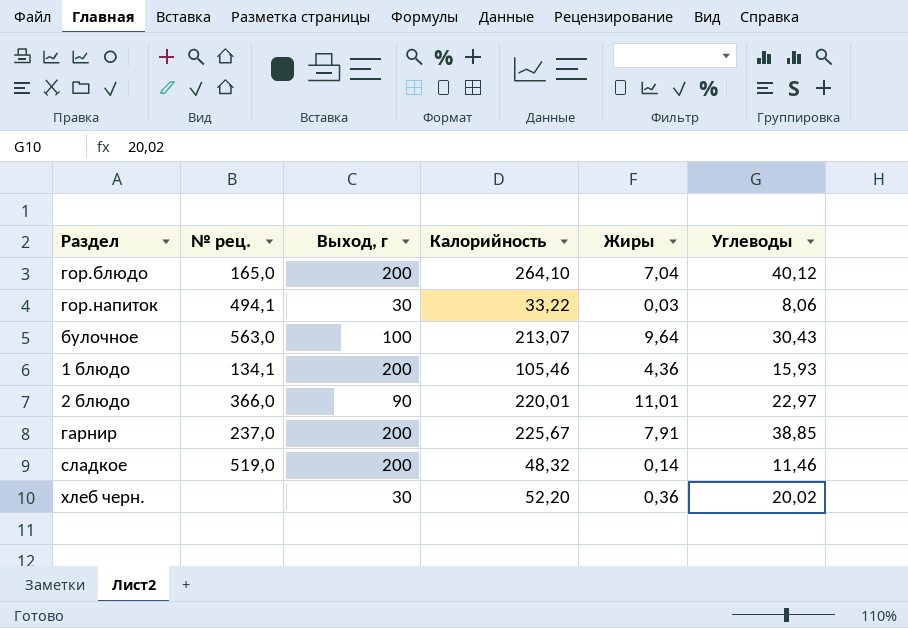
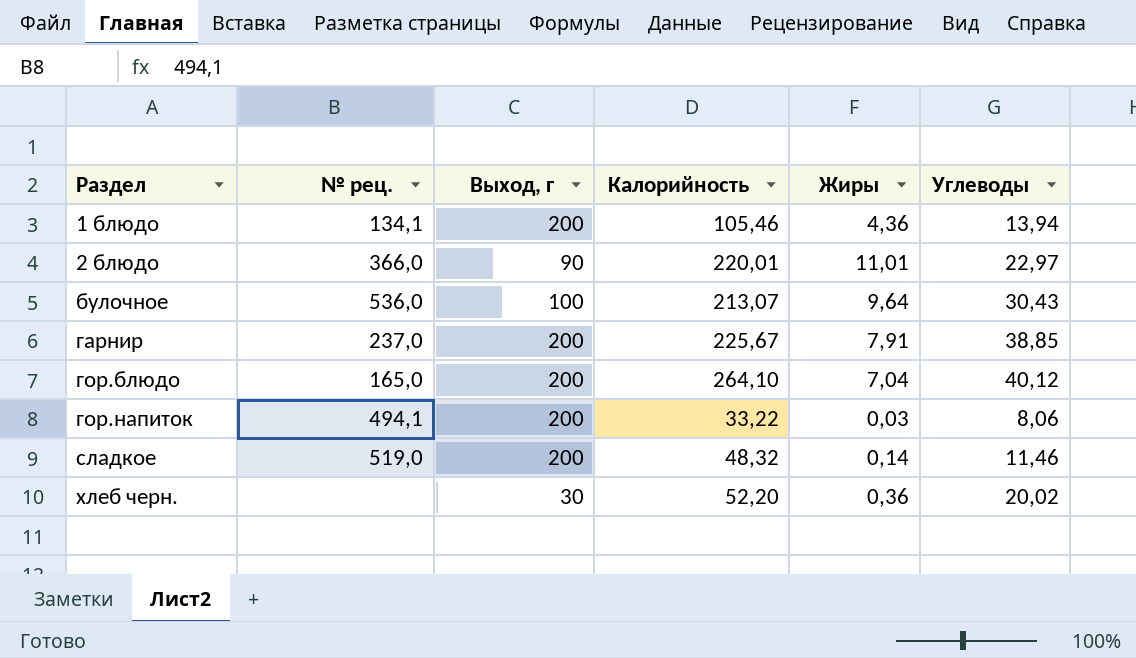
row order: none -> Раздел ascending
1 блюдо | Углеводы: 15,93 -> 13,94
булочное | № рец.: 563,0 -> 536,0
гор.напиток | Выход, г: 30 -> 200

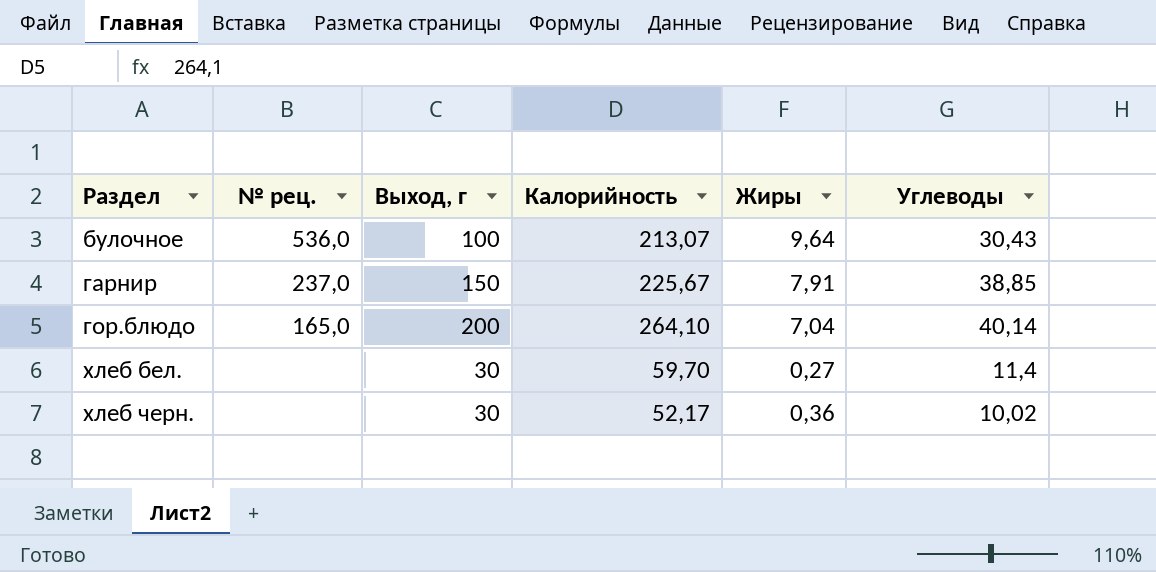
row 1 блюдо: 134,1 | 200 | 105,46 | 4,36 | 13,94 -> none
row 2 блюдо: 366,0 | 90 | 220,01 | 11,01 | 22,97 -> none
row гор.напиток: 494,1 | 200 | 33,22 | 0,03 | 8,06 -> none
row сладкое: 519,0 | 200 | 48,32 | 0,14 | 11,46 -> none
гарнир | Выход, г: 200 -> 150
гор.блюдо | Углеводы: 40,12 -> 40,14
row хлеб бел.: none -> none | 30 | 59,70 | 0,27 | 11,4
хлеб черн. | Калорийность: 52,20 -> 52,17
хлеб черн. | Углеводы: 20,02 -> 10,02

